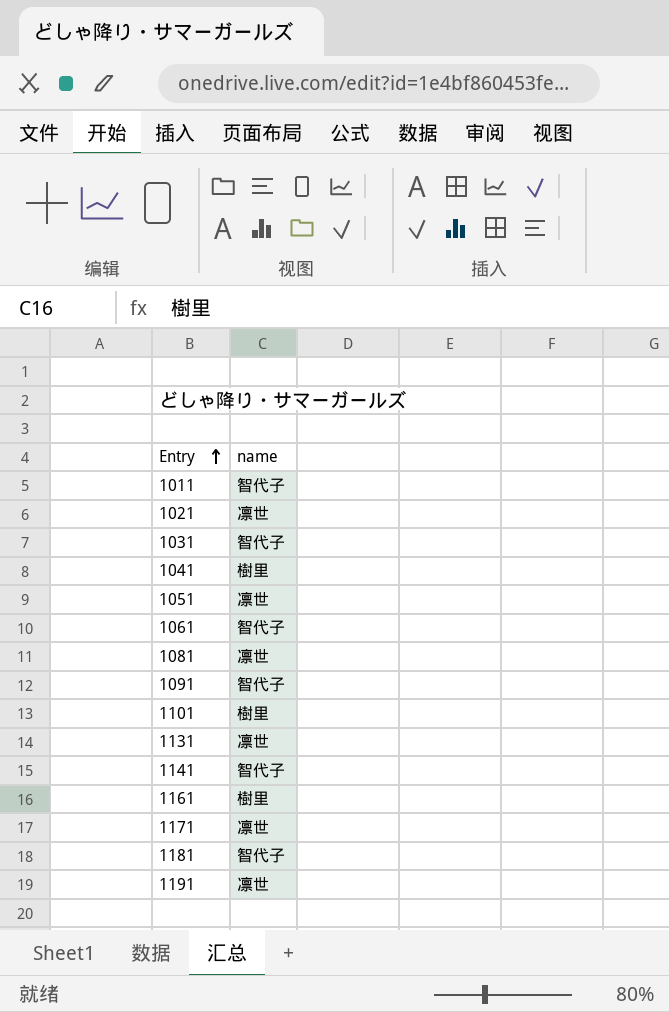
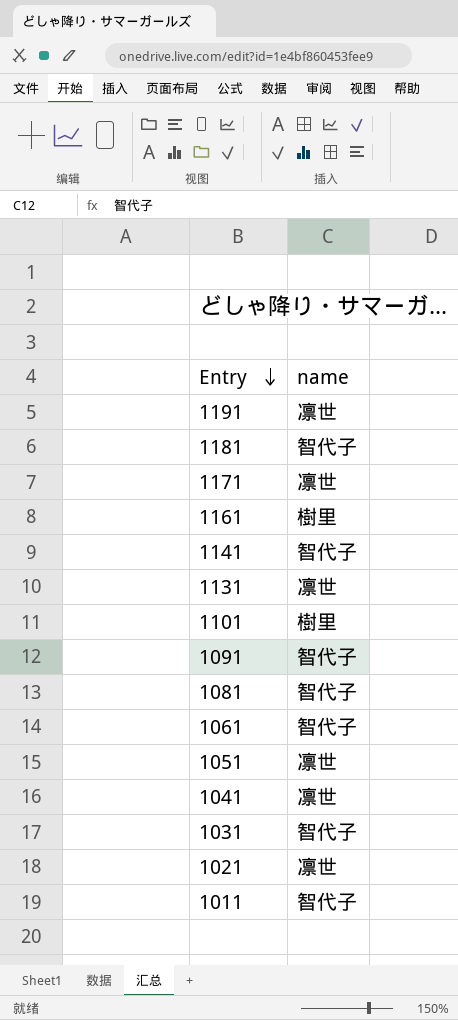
row order: Entry ascending -> Entry descending
1081 | name: 凛世 -> 智代子
1041 | name: 樹里 -> 凛世

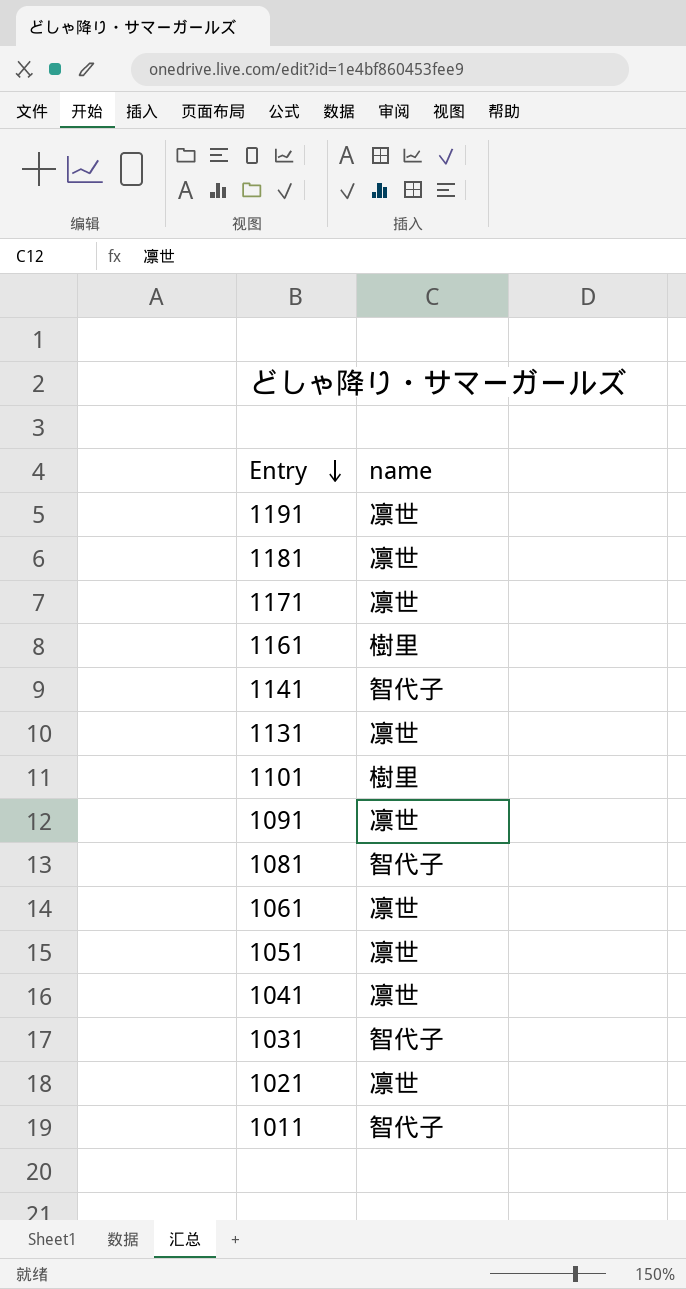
1181 | name: 智代子 -> 凛世
1091 | name: 智代子 -> 凛世
1061 | name: 智代子 -> 凛世

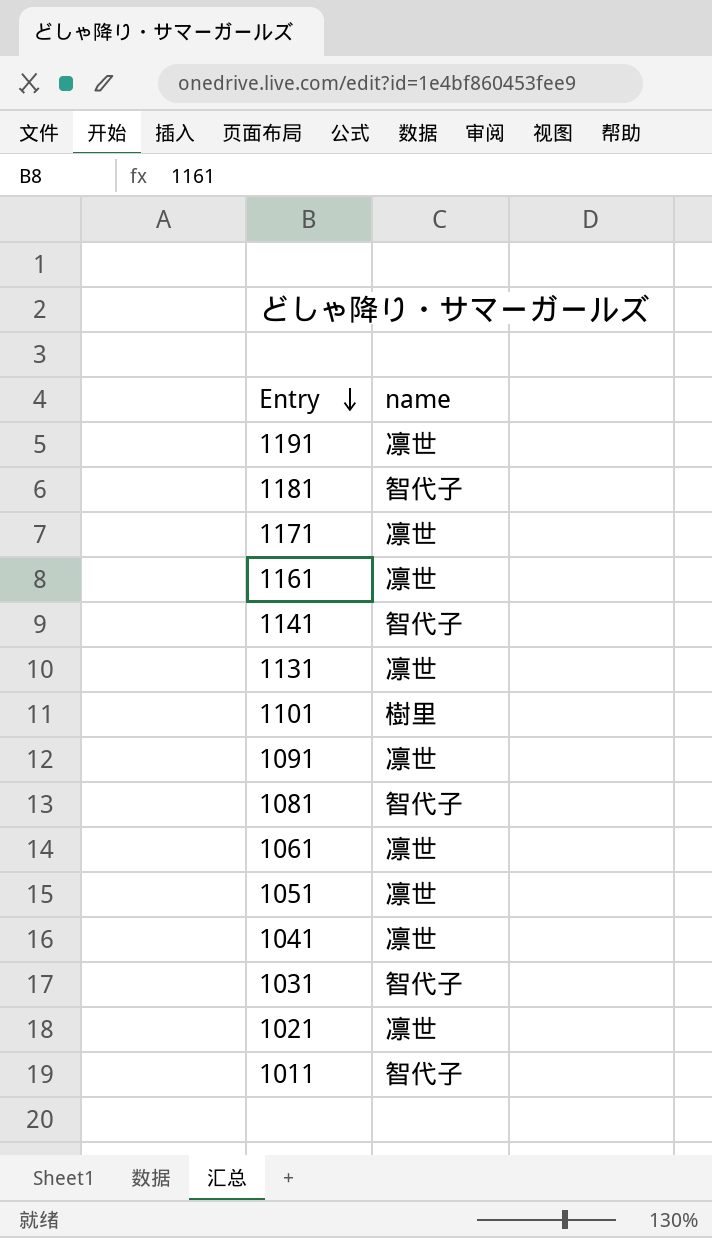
1181 | name: 凛世 -> 智代子
1161 | name: 樹里 -> 凛世

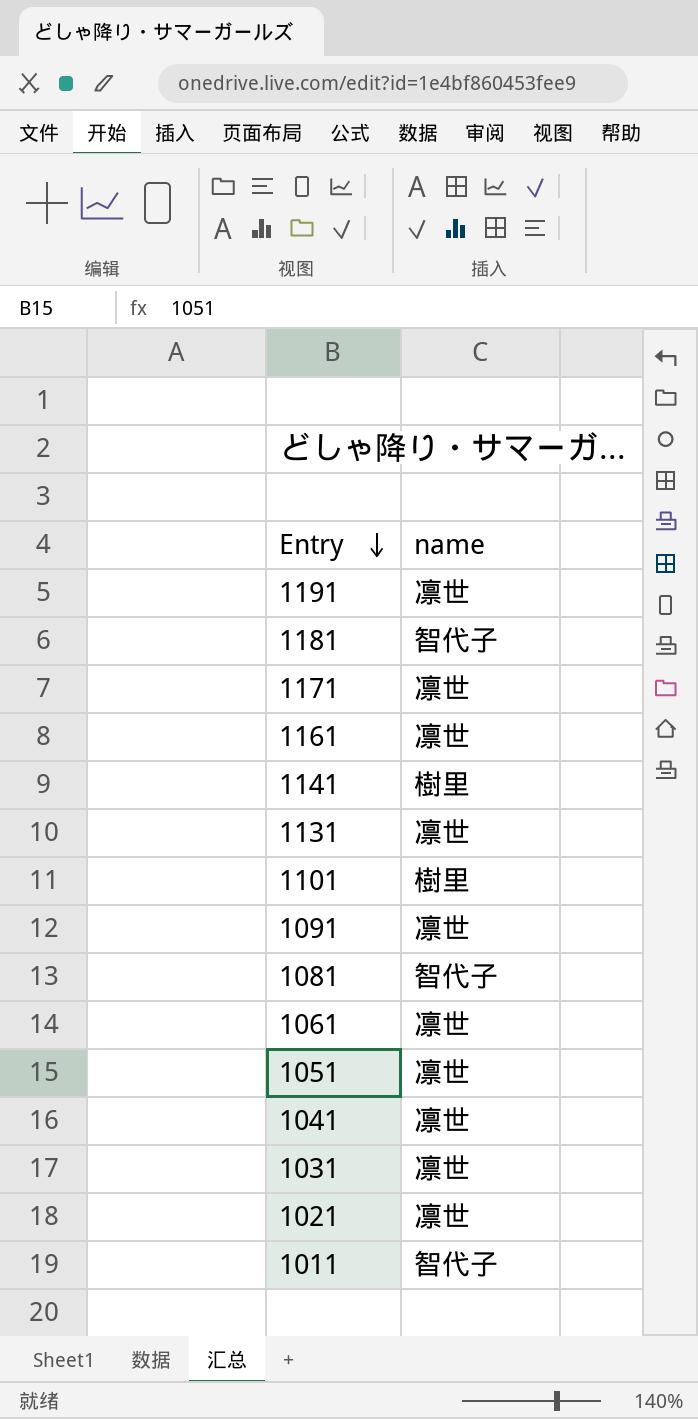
1141 | name: 智代子 -> 樹里
1031 | name: 智代子 -> 凛世

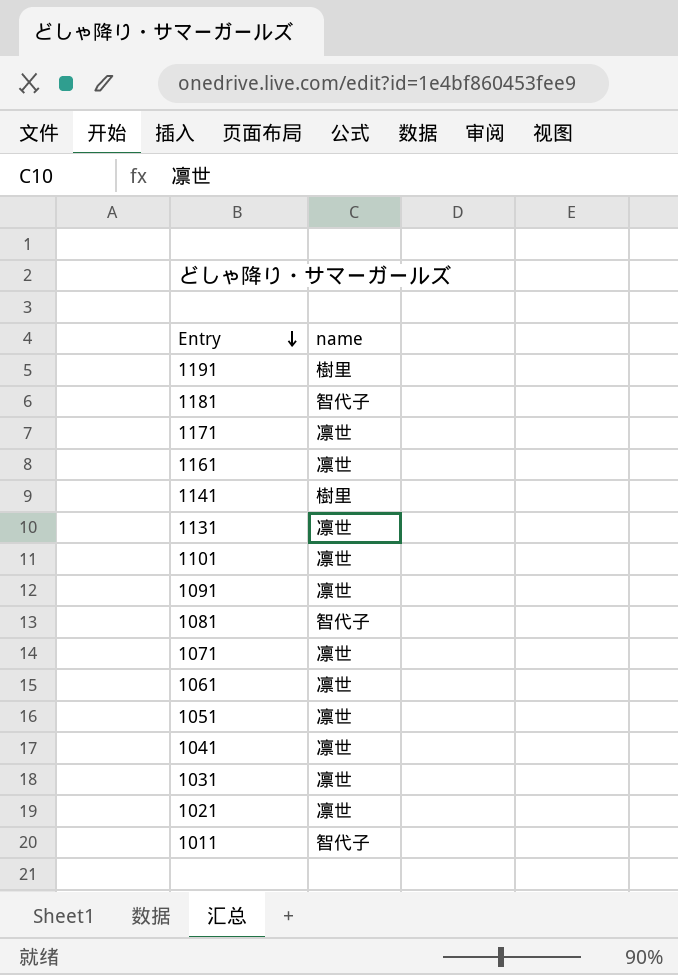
1191 | name: 凛世 -> 樹里
1101 | name: 樹里 -> 凛世
row 1071: none -> 凛世

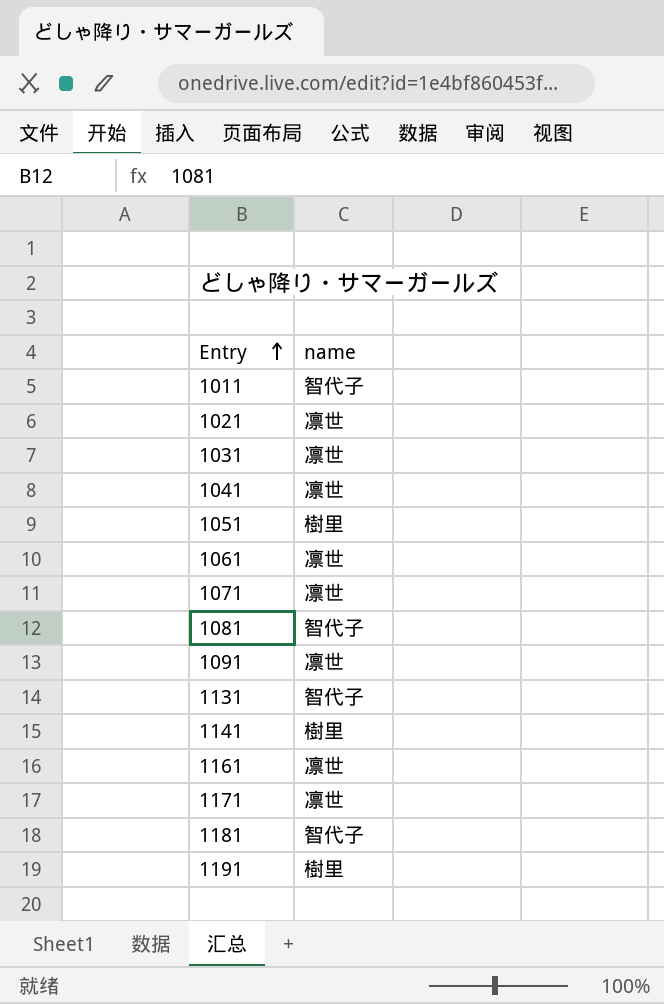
row order: Entry descending -> Entry ascending
row 1101: 凛世 -> none
1051 | name: 凛世 -> 樹里
1131 | name: 凛世 -> 智代子

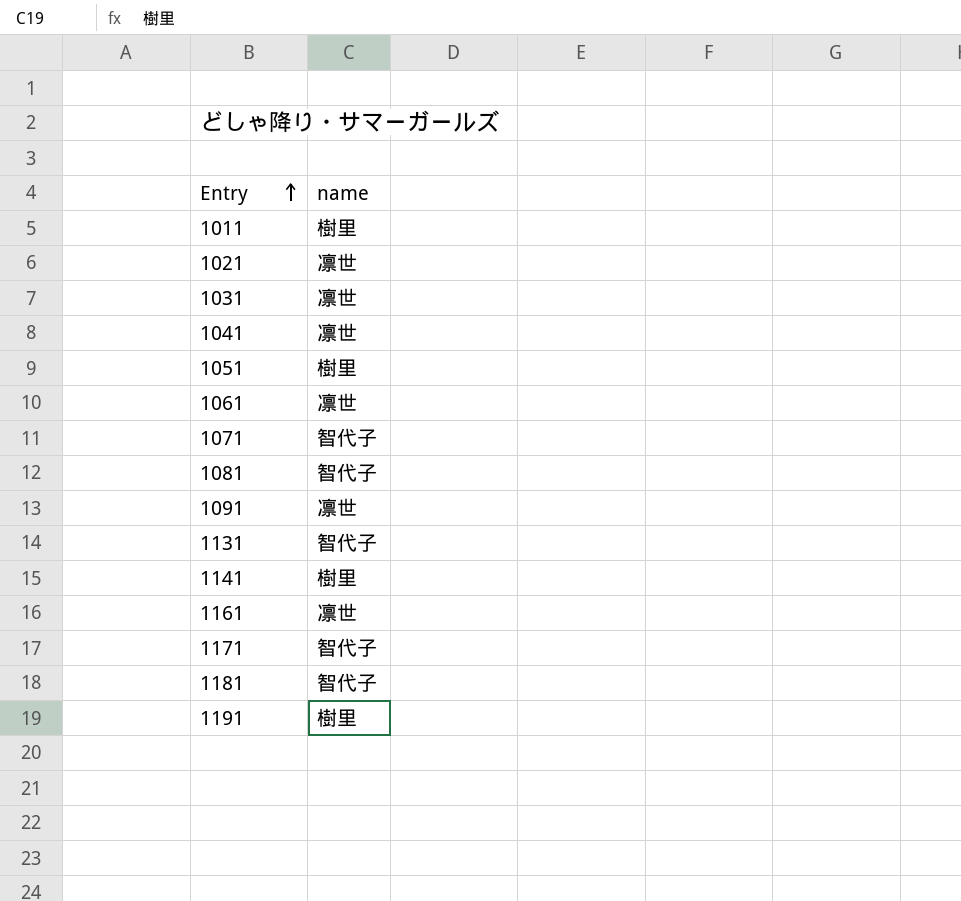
1011 | name: 智代子 -> 樹里
1071 | name: 凛世 -> 智代子
1171 | name: 凛世 -> 智代子

